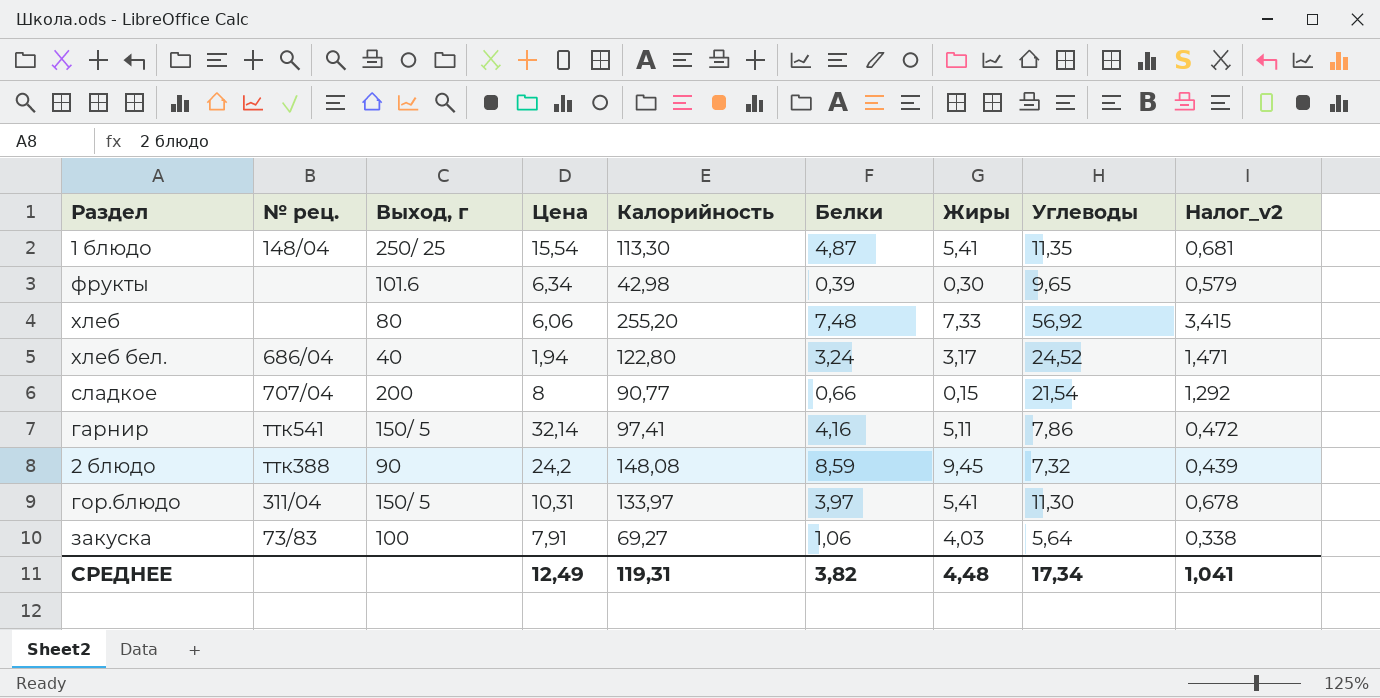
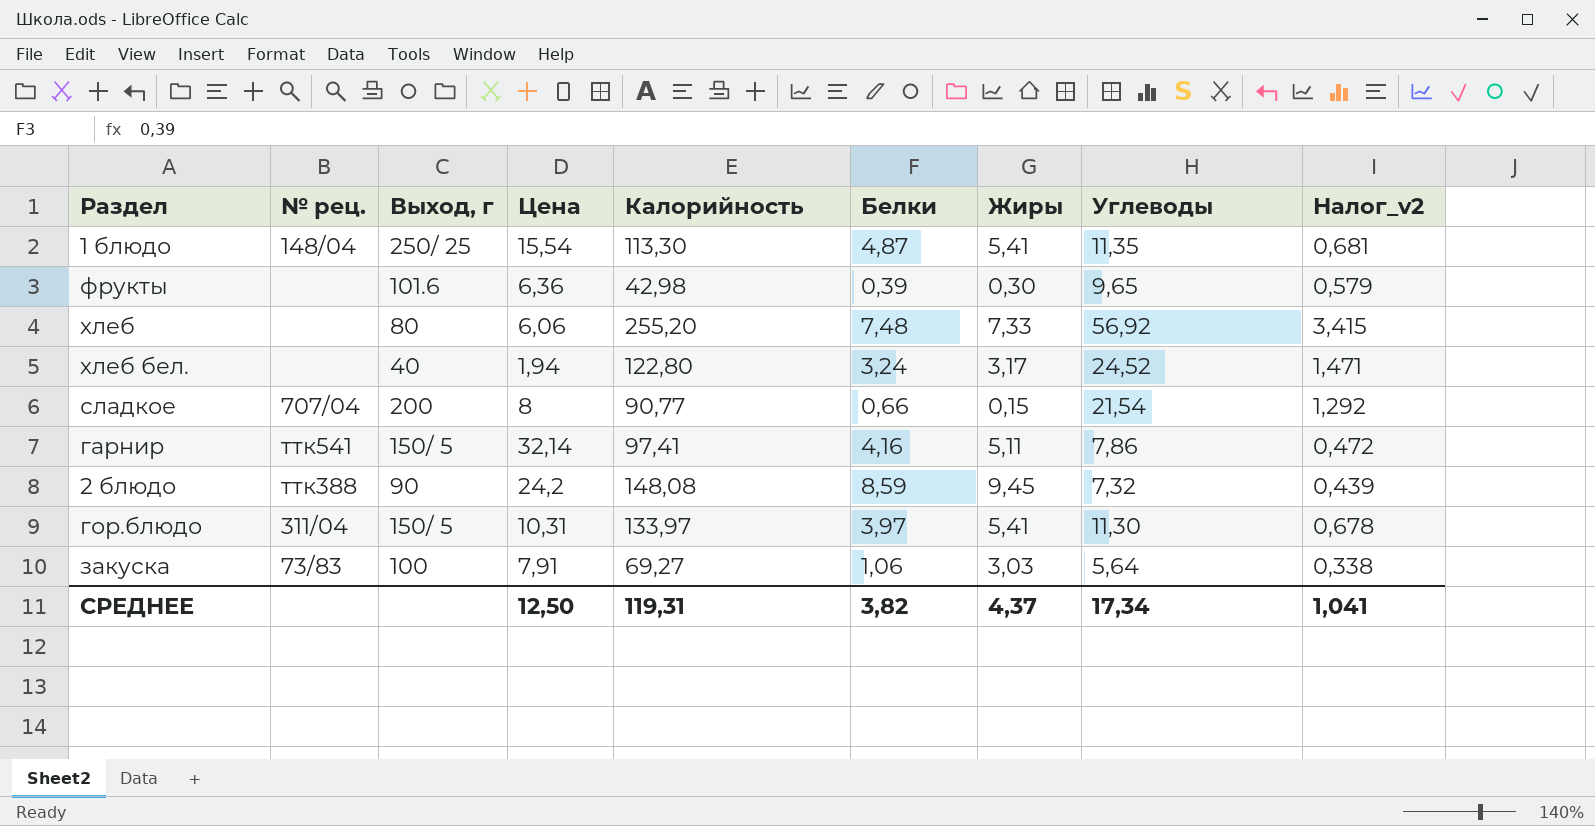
фрукты | Цена: 6,34 -> 6,36
хлеб бел. | № рец.: 686/04 -> none
закуска | Жиры: 4,03 -> 3,03
СРЕДНЕЕ | Цена: 12,49 -> 12,50
СРЕДНЕЕ | Жиры: 4,48 -> 4,37

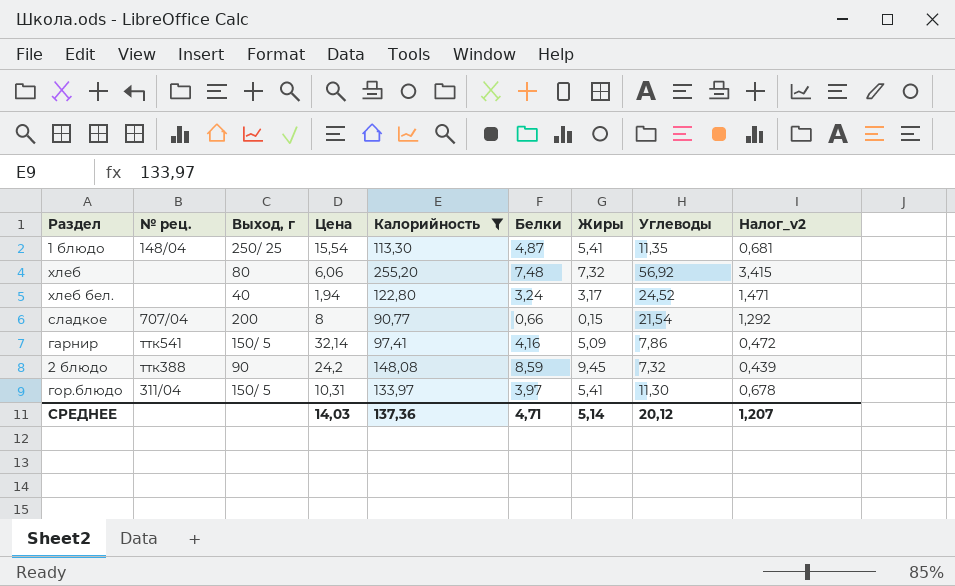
filter: none -> Калорийность >= 90,77
хлеб | Жиры: 7,33 -> 7,32
гарнир | Жиры: 5,11 -> 5,09
СРЕДНЕЕ | Цена: 12,50 -> 14,03
СРЕДНЕЕ | Калорийность: 119,31 -> 137,36
СРЕДНЕЕ | Белки: 3,82 -> 4,71
СРЕДНЕЕ | Жиры: 4,37 -> 5,14
СРЕДНЕЕ | Углеводы: 17,34 -> 20,12
СРЕДНЕЕ | Налог_v2: 1,041 -> 1,207

